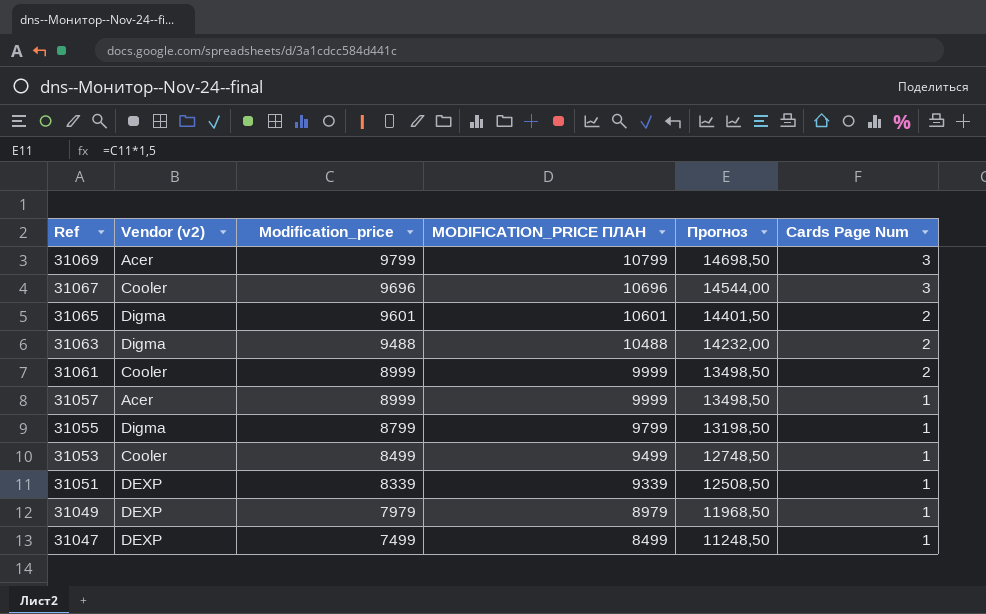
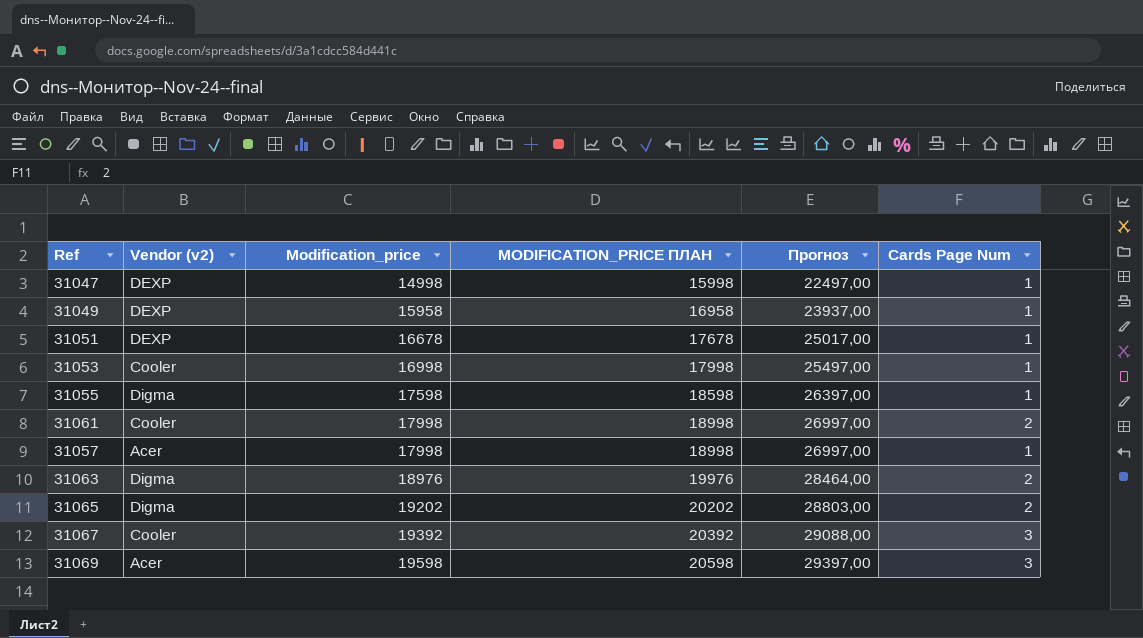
row order: Ref descending -> Modification_price ascending
31047 | Modification_price: 7499 -> 14998
31047 | MODIFICATION_PRICE ПЛАН: 8499 -> 15998
31047 | Прогноз: 11248,50 -> 22497,00
31049 | Modification_price: 7979 -> 15958
31049 | MODIFICATION_PRICE ПЛАН: 8979 -> 16958
31049 | Прогноз: 11968,50 -> 23937,00
31051 | Modification_price: 8339 -> 16678
31051 | MODIFICATION_PRICE ПЛАН: 9339 -> 17678
31051 | Прогноз: 12508,50 -> 25017,00
31053 | Modification_price: 8499 -> 16998
31053 | MODIFICATION_PRICE ПЛАН: 9499 -> 17998
31053 | Прогноз: 12748,50 -> 25497,00
31055 | Modification_price: 8799 -> 17598
31055 | MODIFICATION_PRICE ПЛАН: 9799 -> 18598
31055 | Прогноз: 13198,50 -> 26397,00
31061 | Modification_price: 8999 -> 17998
31061 | MODIFICATION_PRICE ПЛАН: 9999 -> 18998
31061 | Прогноз: 13498,50 -> 26997,00
31057 | Modification_price: 8999 -> 17998
31057 | MODIFICATION_PRICE ПЛАН: 9999 -> 18998
31057 | Прогноз: 13498,50 -> 26997,00
31063 | Modification_price: 9488 -> 18976
31063 | MODIFICATION_PRICE ПЛАН: 10488 -> 19976
31063 | Прогноз: 14232,00 -> 28464,00
31065 | Modification_price: 9601 -> 19202
31065 | MODIFICATION_PRICE ПЛАН: 10601 -> 20202
31065 | Прогноз: 14401,50 -> 28803,00
31067 | Modification_price: 9696 -> 19392
31067 | MODIFICATION_PRICE ПЛАН: 10696 -> 20392
31067 | Прогноз: 14544,00 -> 29088,00
31069 | Modification_price: 9799 -> 19598
31069 | MODIFICATION_PRICE ПЛАН: 10799 -> 20598
31069 | Прогноз: 14698,50 -> 29397,00

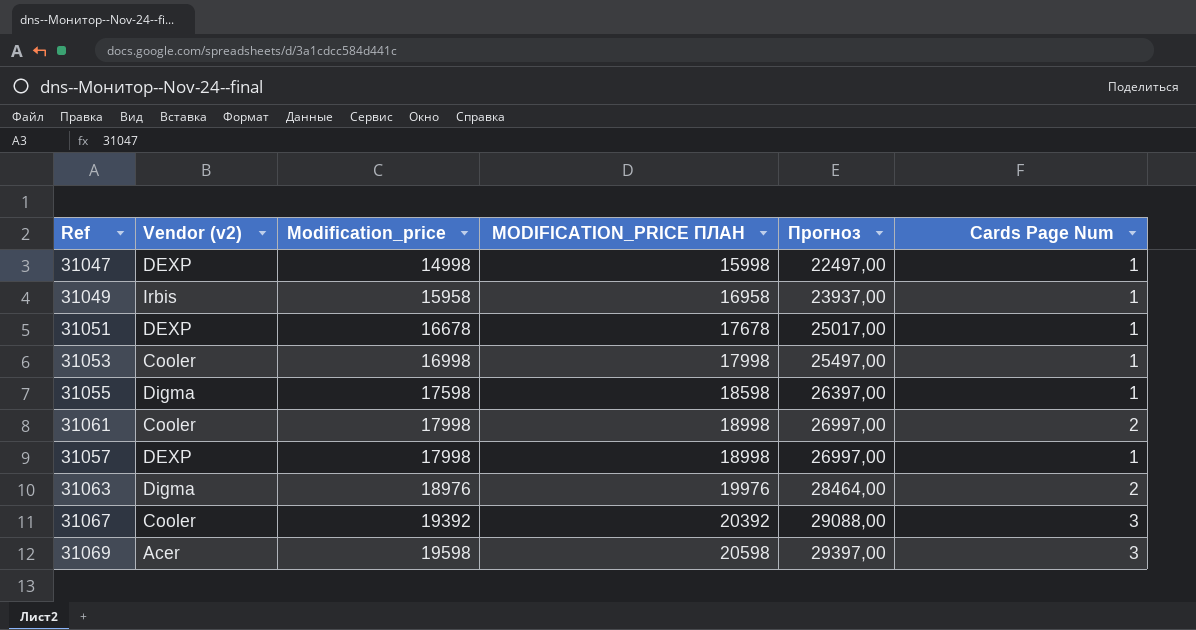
row 31065: Digma | 19202 | 20202 | 28803,00 | 2 -> none
31049 | Vendor (v2): DEXP -> Irbis
31057 | Vendor (v2): Acer -> DEXP

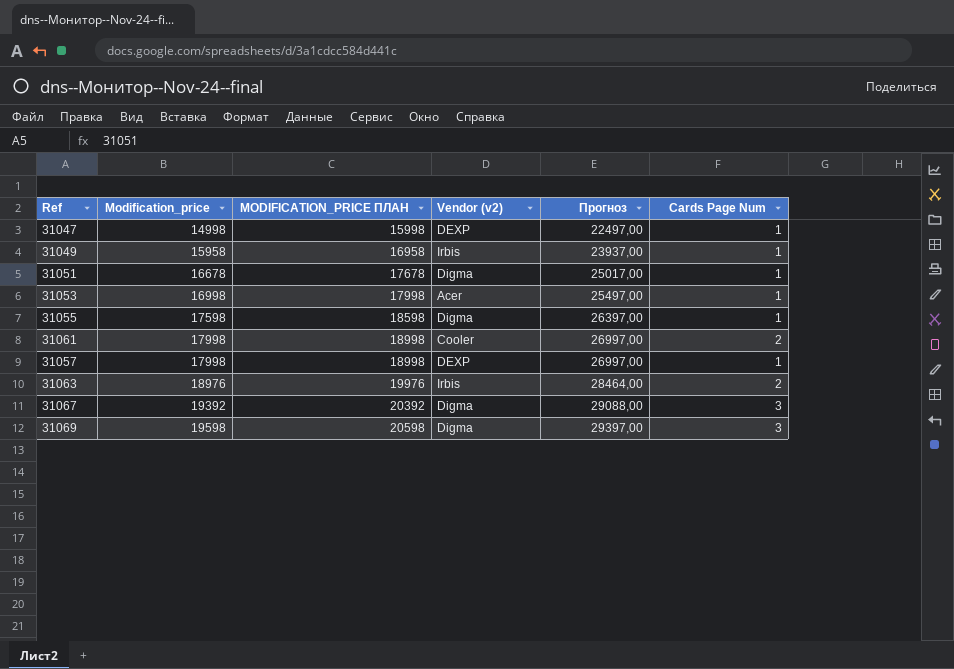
column Vendor (v2) | position: 2 -> 4
31051 | Vendor (v2): DEXP -> Digma
31053 | Vendor (v2): Cooler -> Acer
31063 | Vendor (v2): Digma -> Irbis
31067 | Vendor (v2): Cooler -> Digma
31069 | Vendor (v2): Acer -> Digma

